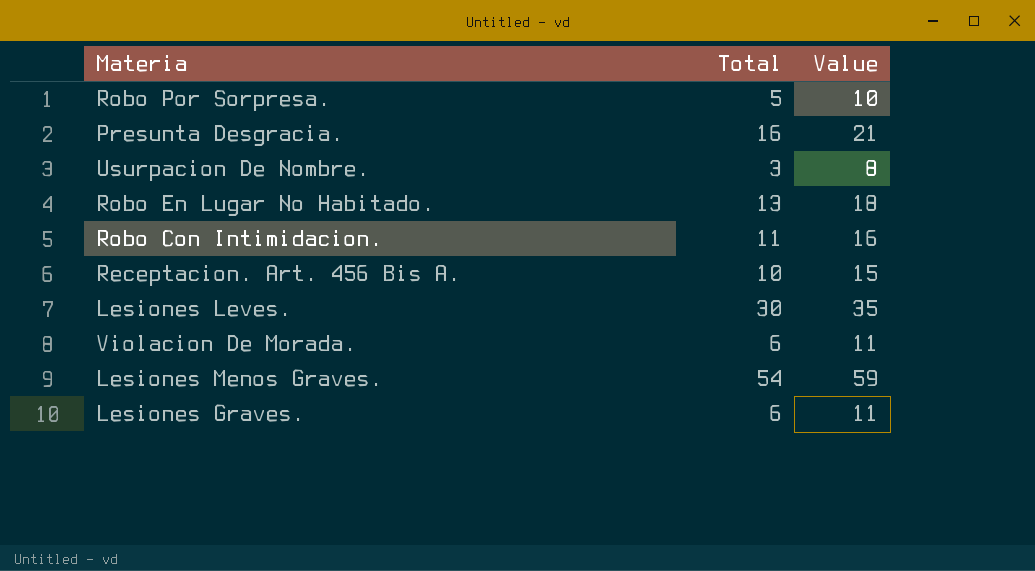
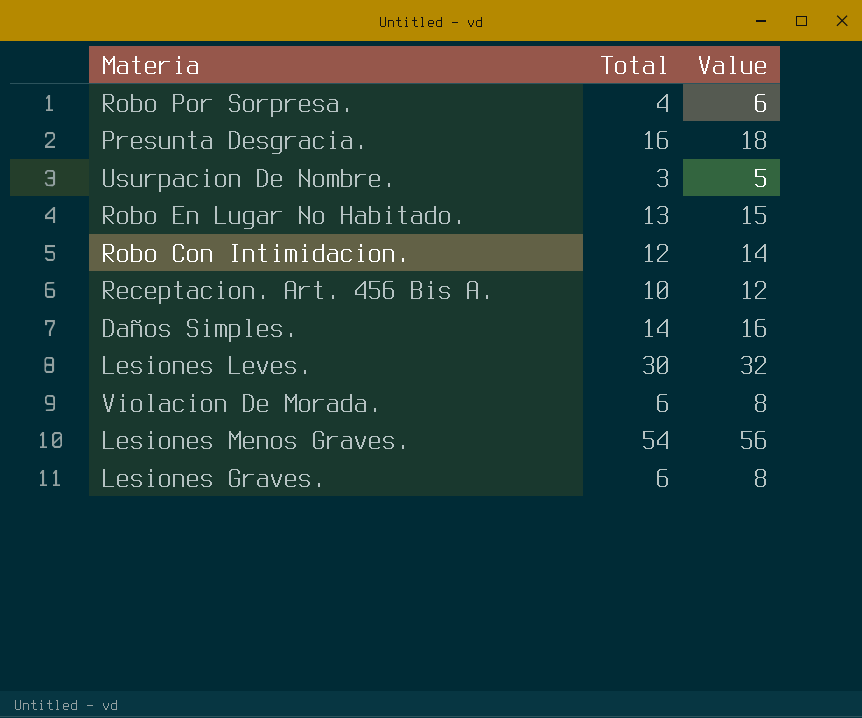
column Value | formula: [Total] + 5 -> [Total] + 2
Robo Por Sorpresa. | Total: 5 -> 4
Robo Con Intimidacion. | Total: 11 -> 12
row Daños Simples.: none -> 14 | 16

